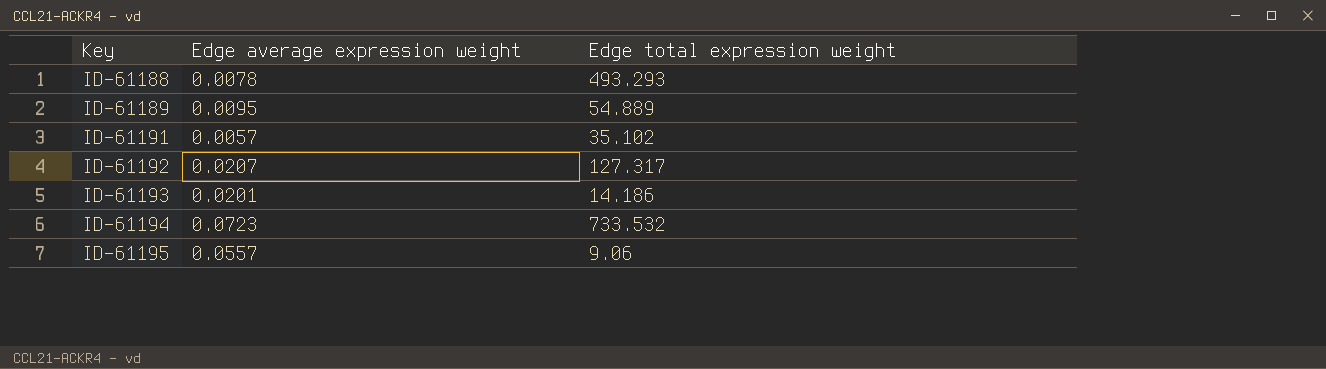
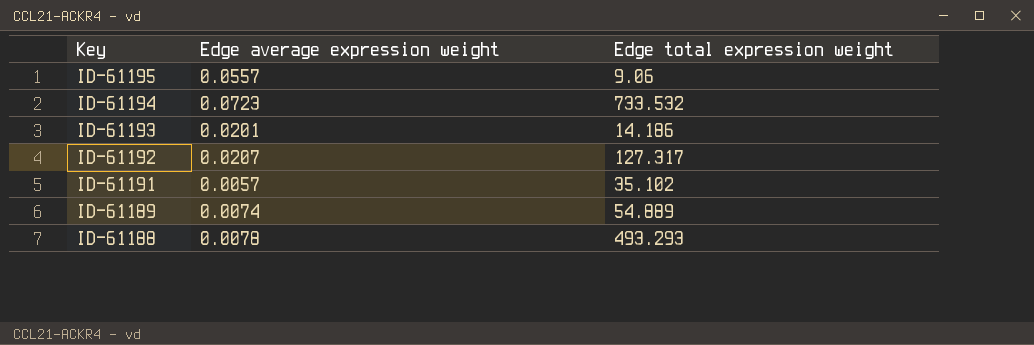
row order: Key ascending -> Key descending
ID-61189 | Edge average expression weight: 0.0095 -> 0.0074

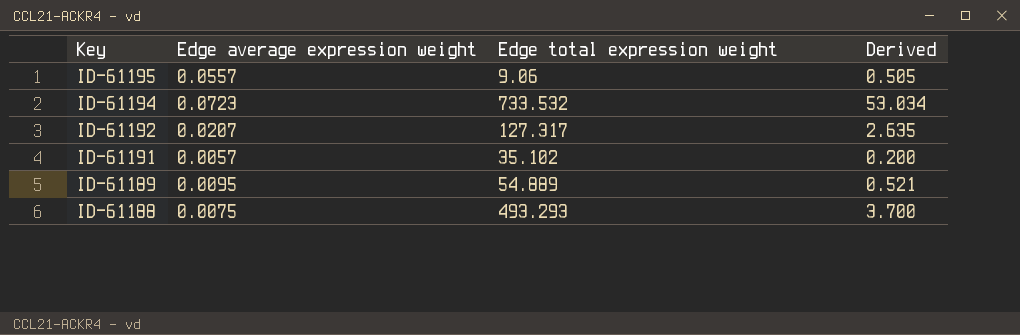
column Derived | formula: none -> [Edge average expression weight] * [Edge total expression weight]
row ID-61193: 0.0201 | 14.186 -> none
ID-61189 | Edge average expression weight: 0.0074 -> 0.0095
ID-61188 | Edge average expression weight: 0.0078 -> 0.0075

